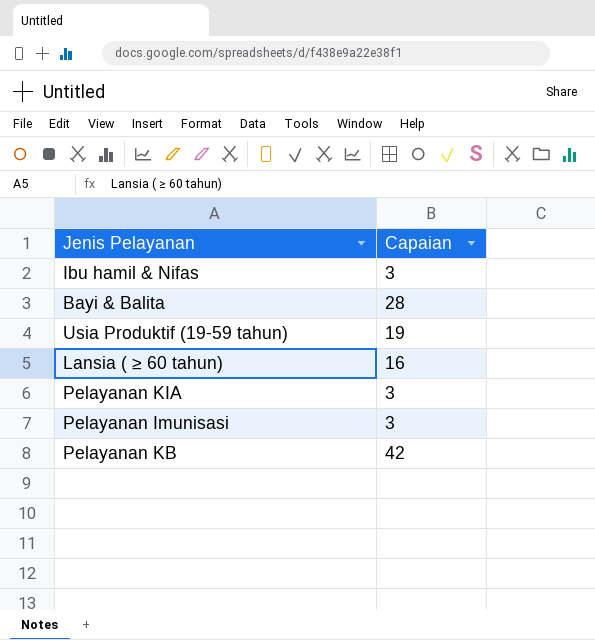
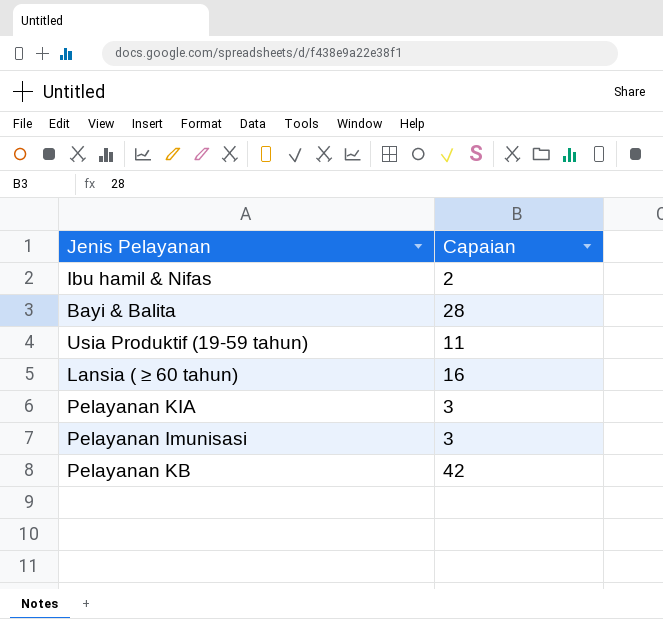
Ibu hamil & Nifas | Capaian: 3 -> 2
Usia Produktif (19-59 tahun) | Capaian: 19 -> 11

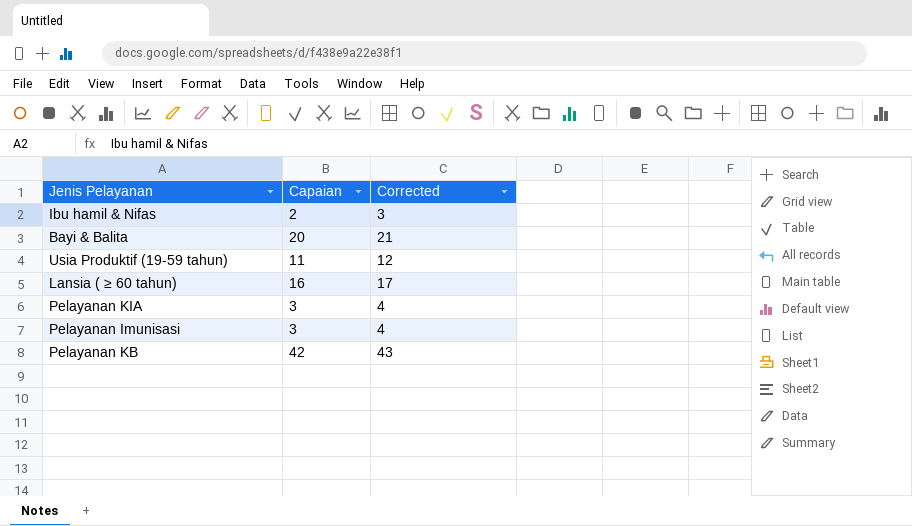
column Corrected | formula: none -> [Capaian] + 1
Bayi & Balita | Capaian: 28 -> 20

